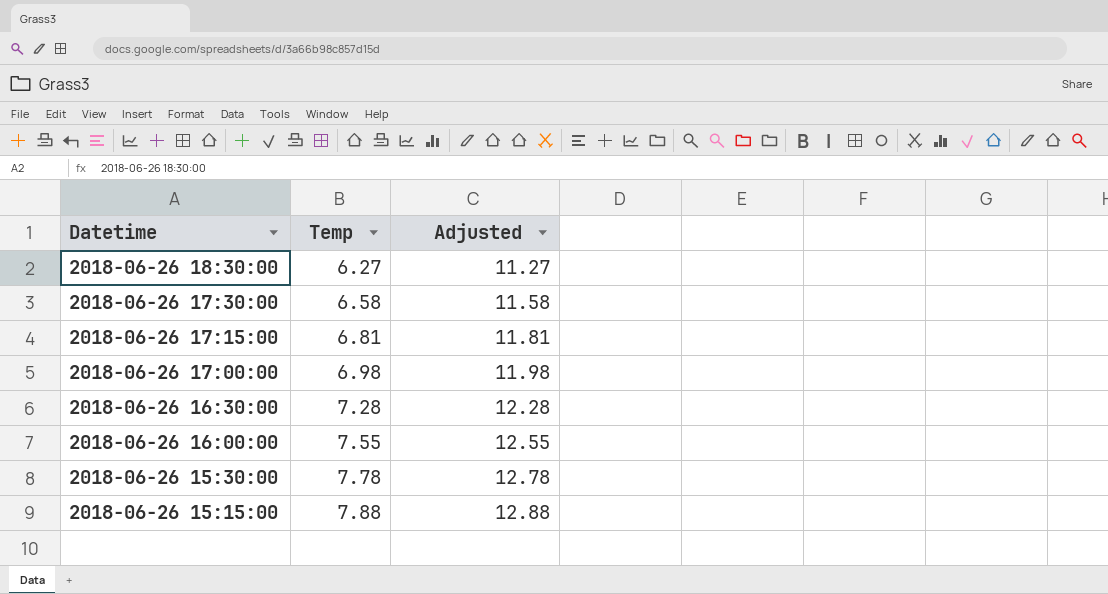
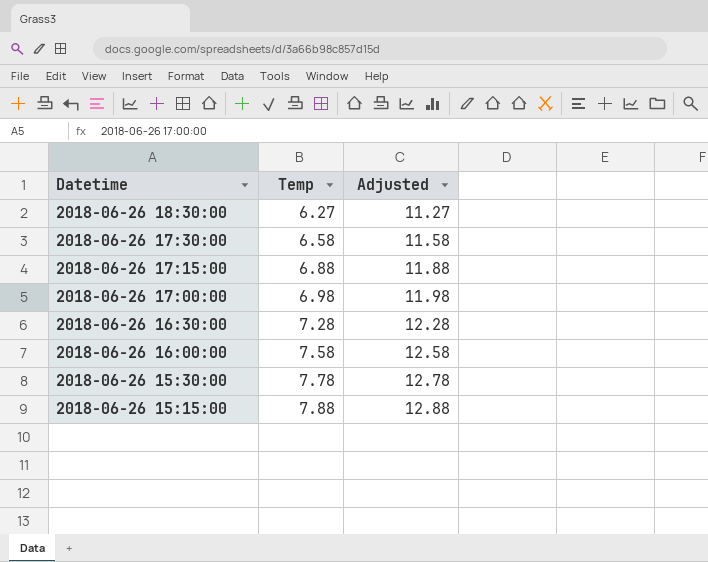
2018-06-26 17:15:00 | Temp: 6.81 -> 6.88
2018-06-26 17:15:00 | Adjusted: 11.81 -> 11.88
2018-06-26 16:00:00 | Temp: 7.55 -> 7.58
2018-06-26 16:00:00 | Adjusted: 12.55 -> 12.58

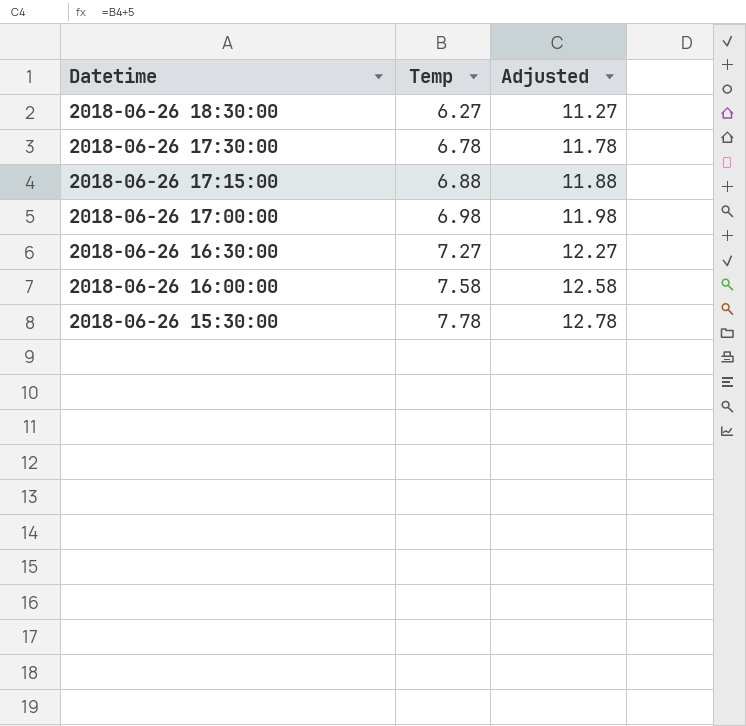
row 2018-06-26 15:15:00: 7.88 | 12.88 -> none
2018-06-26 17:30:00 | Temp: 6.58 -> 6.78
2018-06-26 17:30:00 | Adjusted: 11.58 -> 11.78
2018-06-26 16:30:00 | Temp: 7.28 -> 7.27
2018-06-26 16:30:00 | Adjusted: 12.28 -> 12.27

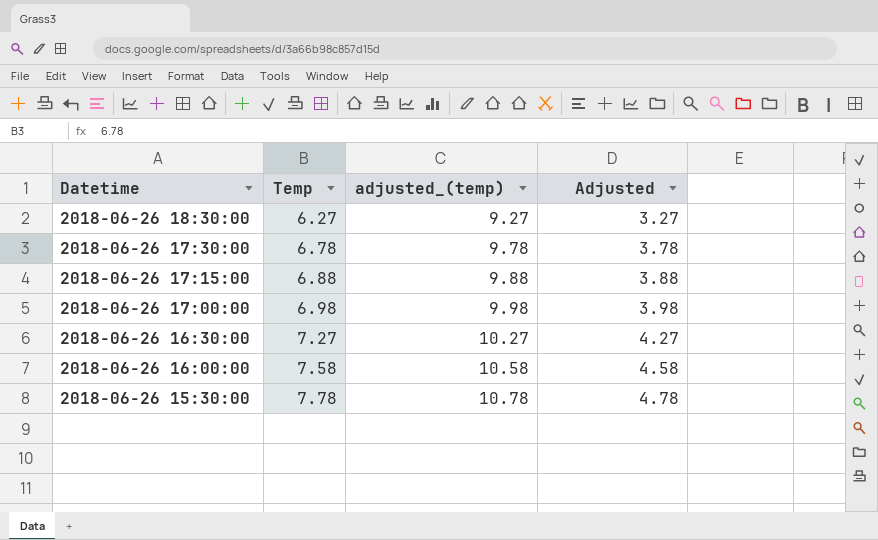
column adjusted_(temp) | formula: none -> [Temp] + 3
column Adjusted | formula: [Temp] + 5 -> [Temp] - 3

